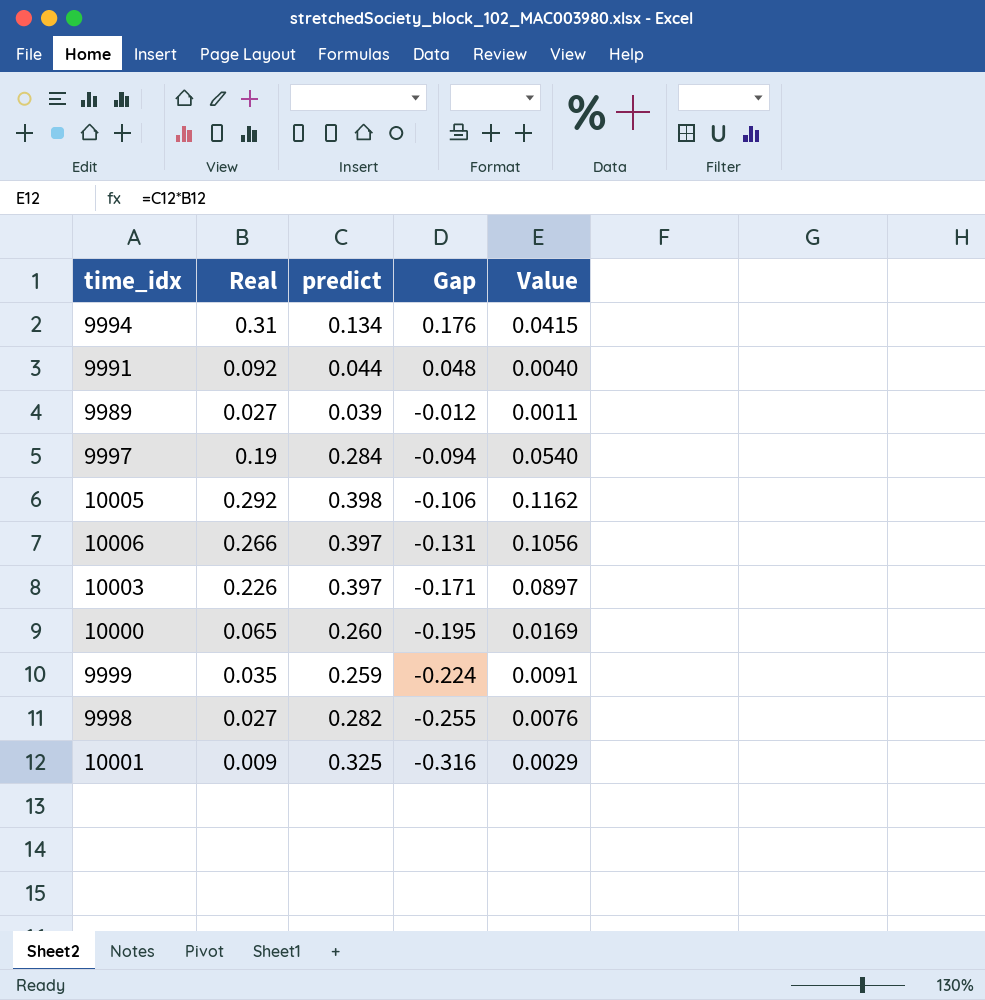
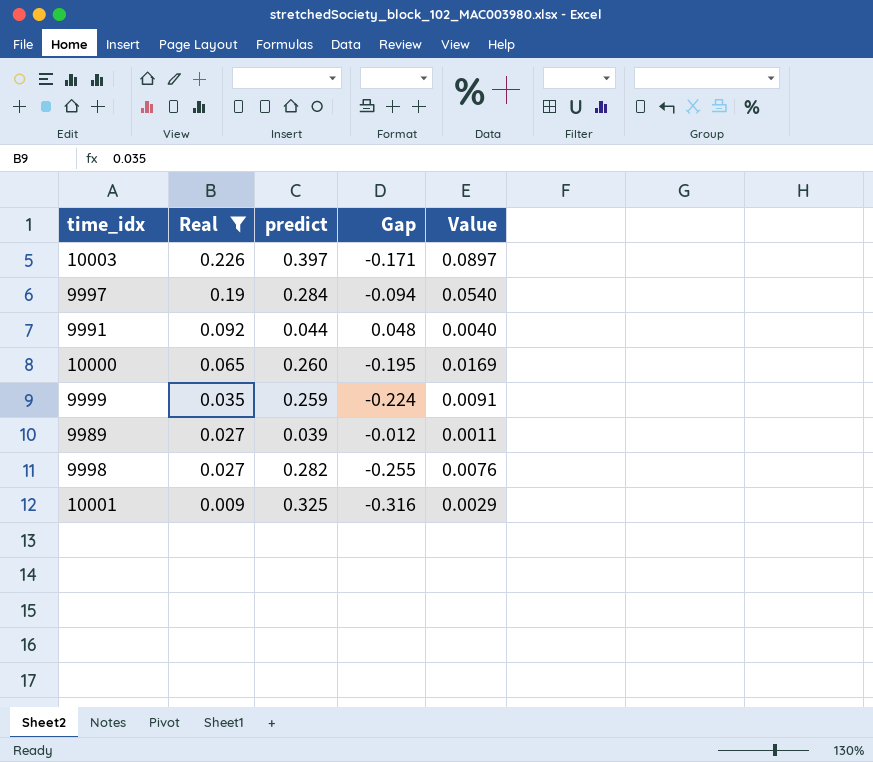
filter: none -> Real <= 0.226
row order: Gap descending -> Real descending

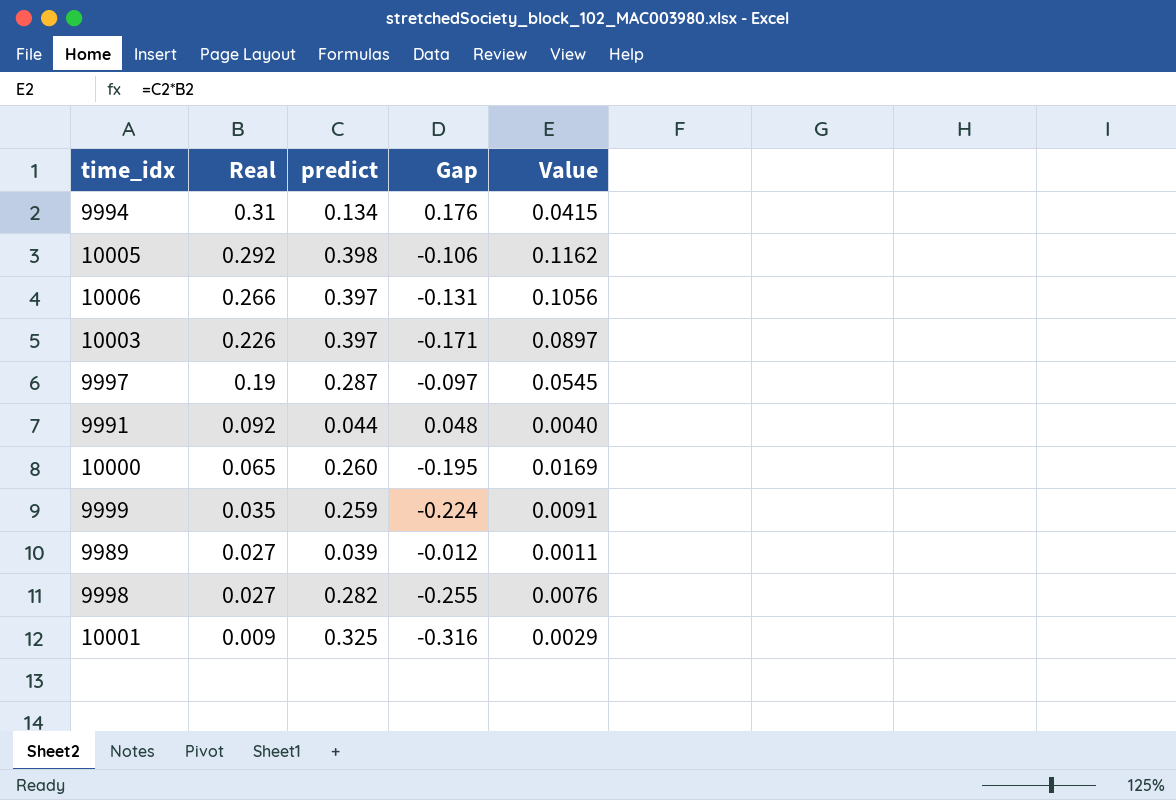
filter: Real <= 0.226 -> none
9997 | predict: 0.284 -> 0.287
9997 | Gap: -0.094 -> -0.097
9997 | Value: 0.0540 -> 0.0545

